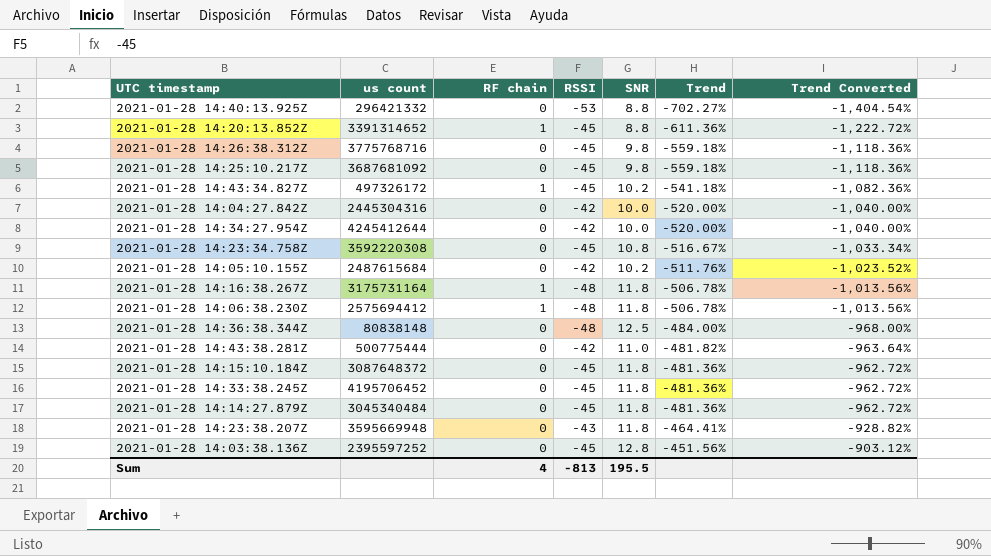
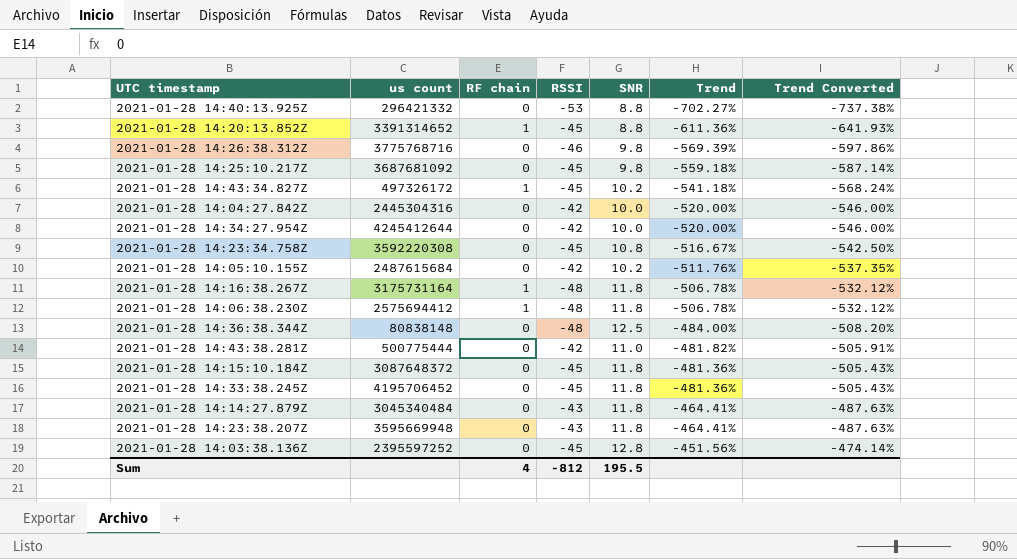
column Trend Converted | formula: [Trend] * 2 -> [Trend] * 1.05
2021-01-28 14:26:38.312Z | RSSI: -45 -> -46
2021-01-28 14:26:38.312Z | Trend: -559.18% -> -569.39%
2021-01-28 14:14:27.879Z | RSSI: -45 -> -43
2021-01-28 14:14:27.879Z | Trend: -481.36% -> -464.41%
Sum | RSSI: -813 -> -812

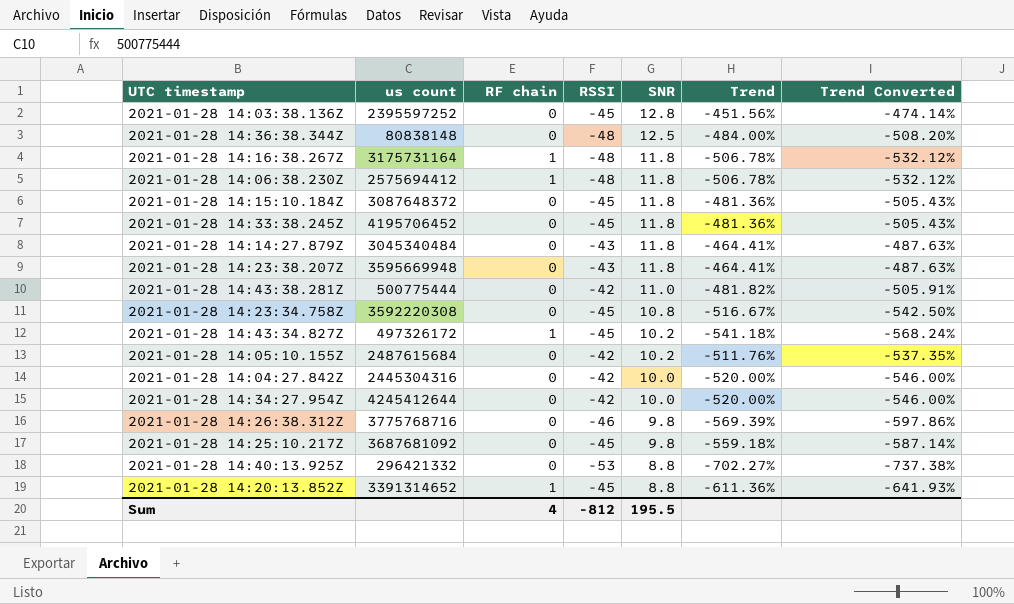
row order: Trend ascending -> SNR descending

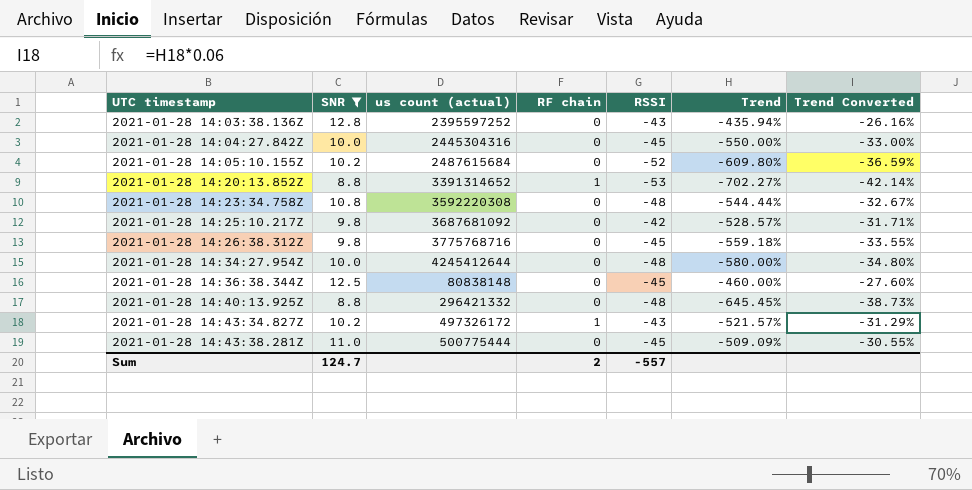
filter: none -> SNR != 11.8
row order: SNR descending -> UTC timestamp ascending
column SNR | position: 5 -> 2
column name: us count -> us count (actual)
column Trend Converted | formula: [Trend] * 1.05 -> [Trend] * 0.06
2021-01-28 14:03:38.136Z | RSSI: -45 -> -43
2021-01-28 14:03:38.136Z | Trend: -451.56% -> -435.94%
2021-01-28 14:04:27.842Z | RSSI: -42 -> -45
2021-01-28 14:04:27.842Z | Trend: -520.00% -> -550.00%
2021-01-28 14:05:10.155Z | RSSI: -42 -> -52
2021-01-28 14:05:10.155Z | Trend: -511.76% -> -609.80%
2021-01-28 14:20:13.852Z | RSSI: -45 -> -53
2021-01-28 14:20:13.852Z | Trend: -611.36% -> -702.27%
2021-01-28 14:23:34.758Z | RSSI: -45 -> -48
2021-01-28 14:23:34.758Z | Trend: -516.67% -> -544.44%
2021-01-28 14:25:10.217Z | RSSI: -45 -> -42
2021-01-28 14:25:10.217Z | Trend: -559.18% -> -528.57%
2021-01-28 14:26:38.312Z | RSSI: -46 -> -45
2021-01-28 14:26:38.312Z | Trend: -569.39% -> -559.18%
2021-01-28 14:34:27.954Z | RSSI: -42 -> -48
2021-01-28 14:34:27.954Z | Trend: -520.00% -> -580.00%
2021-01-28 14:36:38.344Z | RSSI: -48 -> -45
2021-01-28 14:36:38.344Z | Trend: -484.00% -> -460.00%
2021-01-28 14:40:13.925Z | RSSI: -53 -> -48
2021-01-28 14:40:13.925Z | Trend: -702.27% -> -645.45%
2021-01-28 14:43:34.827Z | RSSI: -45 -> -43
2021-01-28 14:43:34.827Z | Trend: -541.18% -> -521.57%
2021-01-28 14:43:38.281Z | RSSI: -42 -> -45
2021-01-28 14:43:38.281Z | Trend: -481.82% -> -509.09%
Sum | SNR: 195.5 -> 124.7
Sum | RF chain: 4 -> 2
Sum | RSSI: -812 -> -557

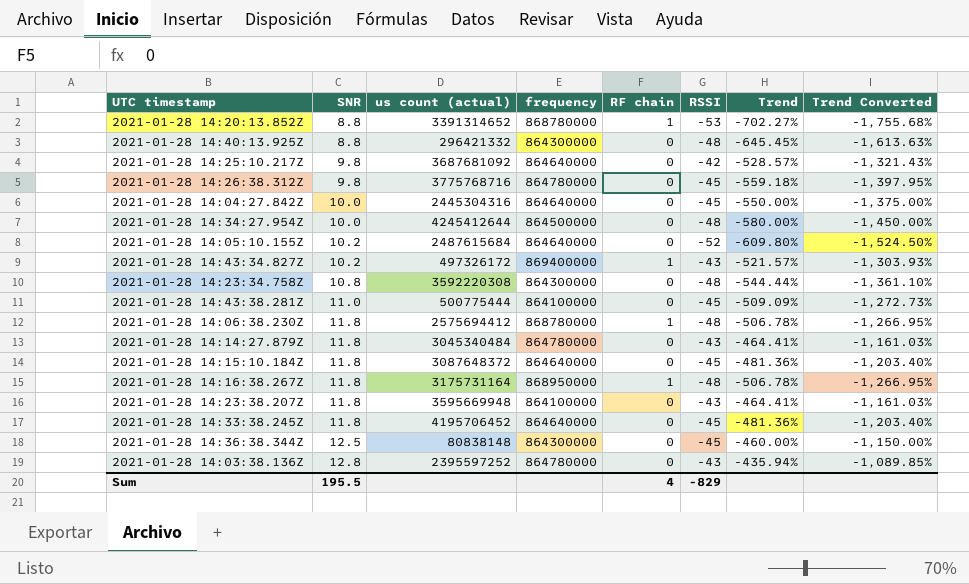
filter: SNR != 11.8 -> none
row order: UTC timestamp ascending -> SNR ascending
column frequency | position: none -> 4
column Trend Converted | formula: [Trend] * 0.06 -> [Trend] * 2.5
Sum | SNR: 124.7 -> 195.5
Sum | RF chain: 2 -> 4
Sum | RSSI: -557 -> -829

